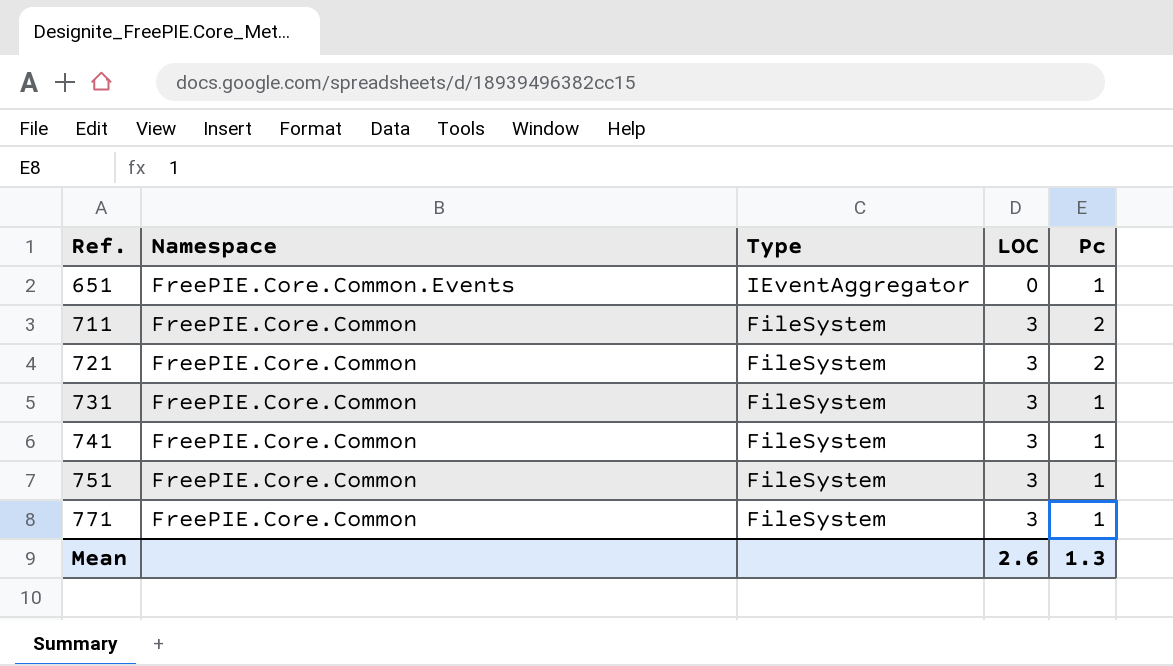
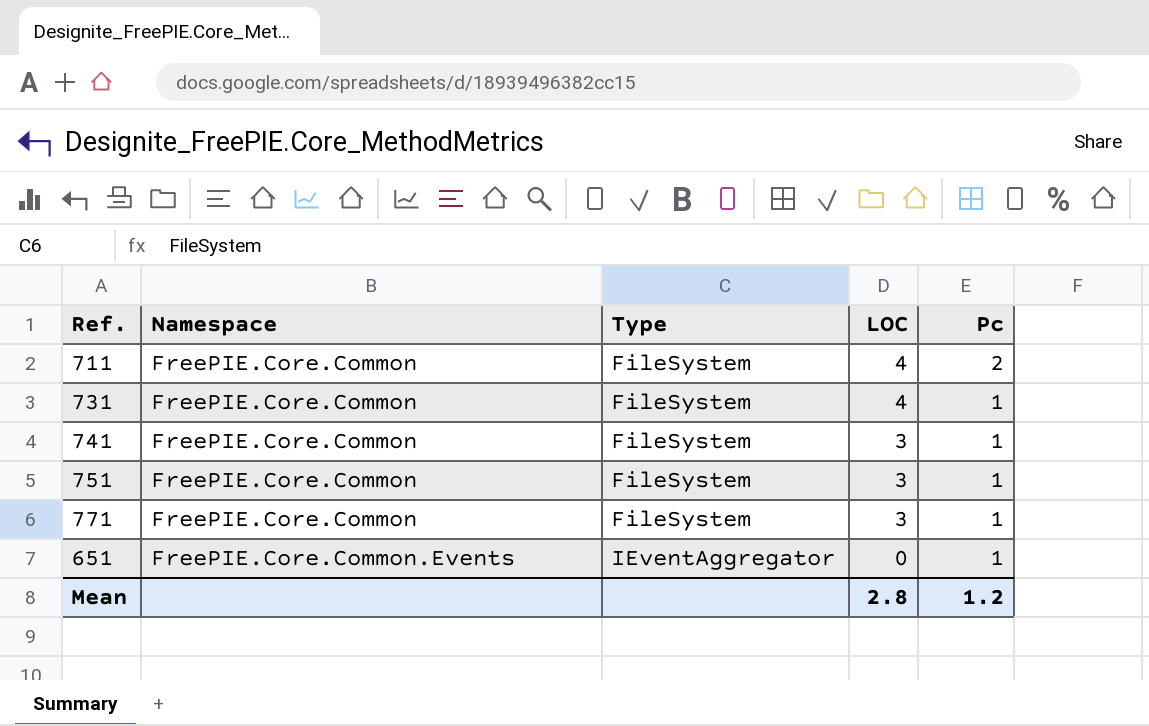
row order: Ref. ascending -> Namespace ascending
row 721: FreePIE.Core.Common | FileSystem | 3 | 2 -> none
711 | LOC: 3 -> 4
731 | LOC: 3 -> 4
Mean | LOC: 2.6 -> 2.8
Mean | Pc: 1.3 -> 1.2

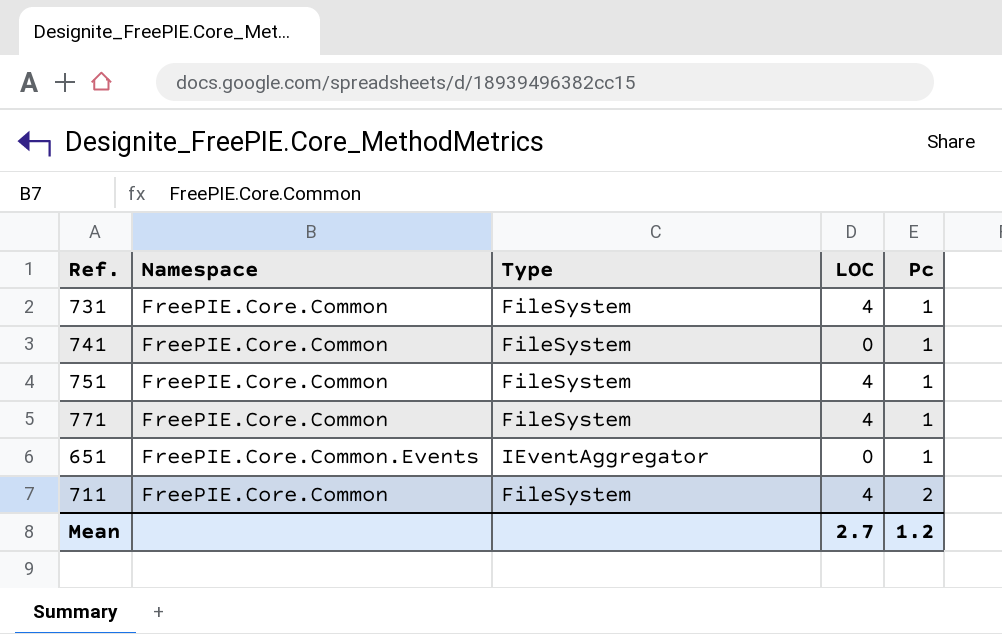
row order: Namespace ascending -> Pc ascending
741 | LOC: 3 -> 0
751 | LOC: 3 -> 4
771 | LOC: 3 -> 4
Mean | LOC: 2.8 -> 2.7

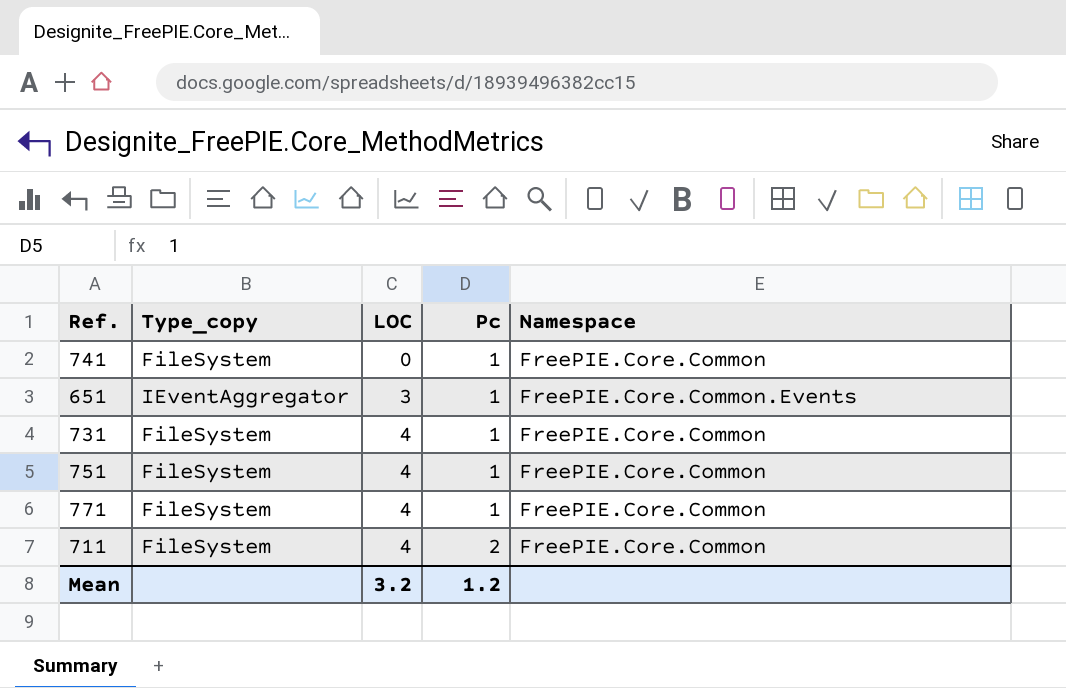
row order: Pc ascending -> LOC ascending
column name: Type -> Type_copy
column Namespace | position: 2 -> 5
651 | LOC: 0 -> 3
Mean | LOC: 2.7 -> 3.2

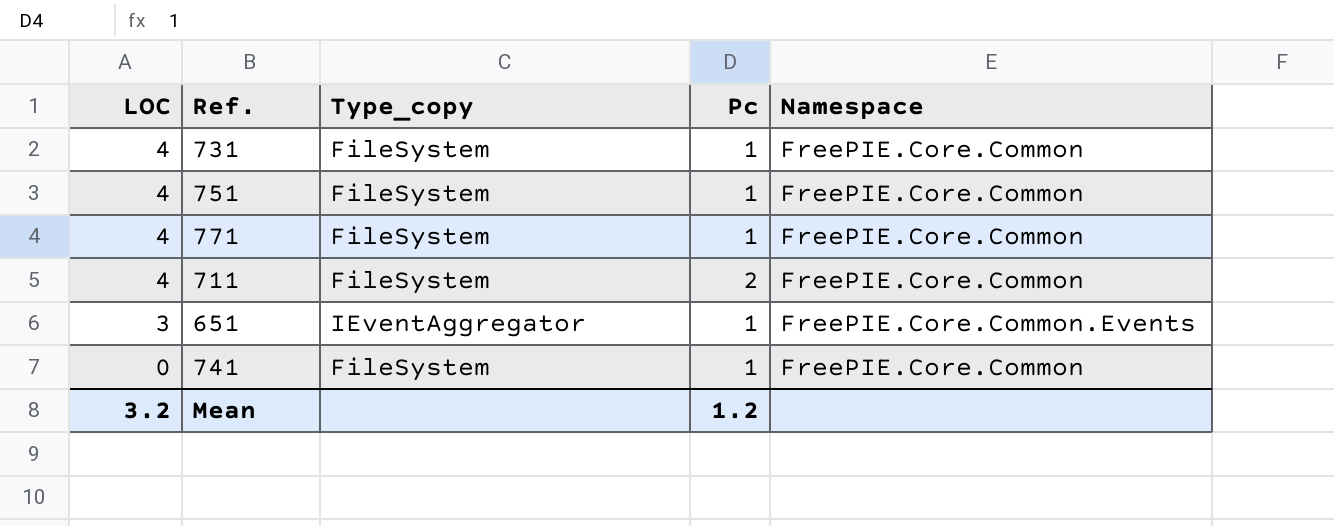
row order: LOC ascending -> LOC descending
column LOC | position: 3 -> 1

